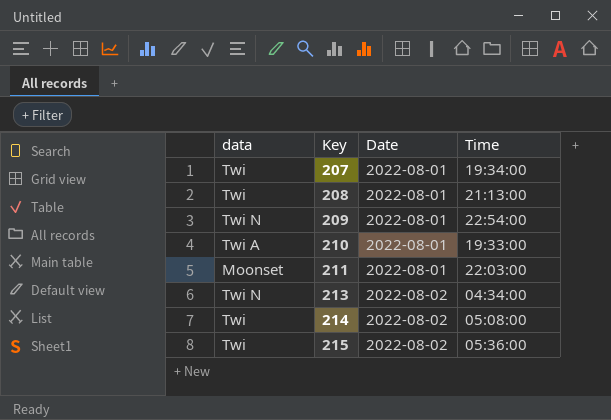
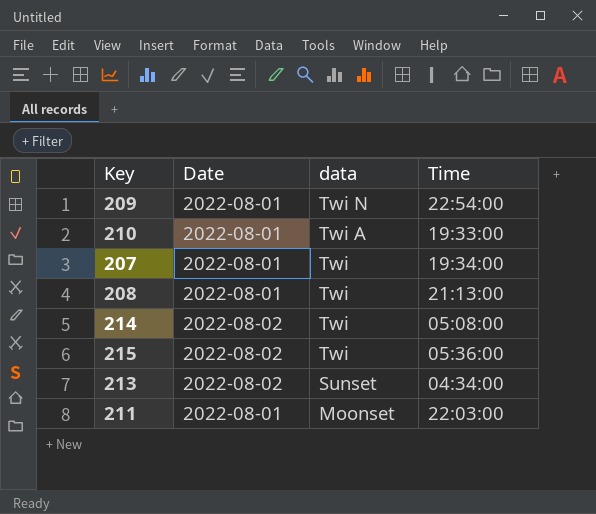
row order: Key ascending -> data descending
column data | position: 1 -> 3
213 | data: Twi N -> Sunset

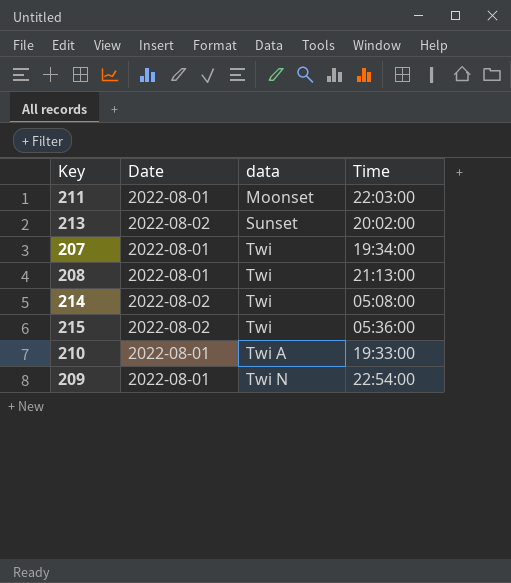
row order: data descending -> data ascending
213 | Time: 04:34:00 -> 20:02:00

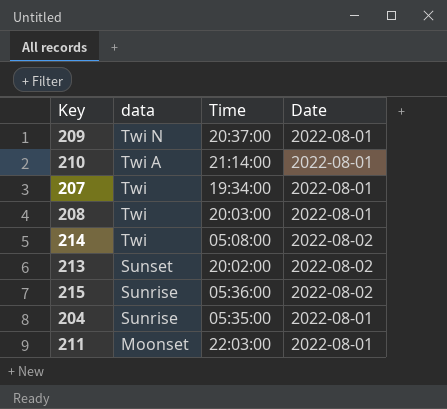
row order: data ascending -> data descending
column Date | position: 2 -> 4
209 | Time: 22:54:00 -> 20:37:00
210 | Time: 19:33:00 -> 21:14:00
208 | Time: 21:13:00 -> 20:03:00
215 | data: Twi -> Sunrise
row 204: none -> Sunrise | 05:35:00 | 2022-08-01

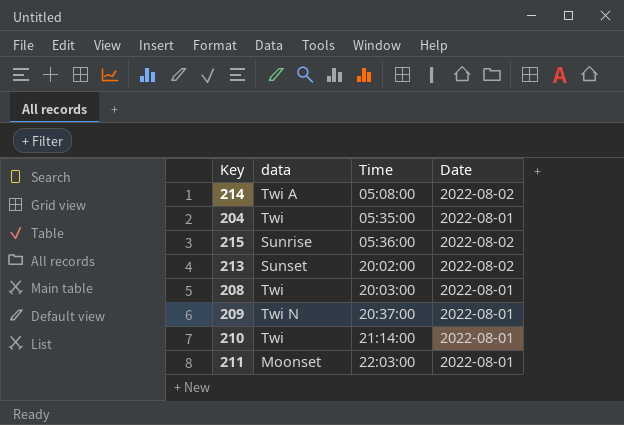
row order: data descending -> Time ascending
row 207: Twi | 19:34:00 | 2022-08-01 -> none
214 | data: Twi -> Twi A
204 | data: Sunrise -> Twi
210 | data: Twi A -> Twi

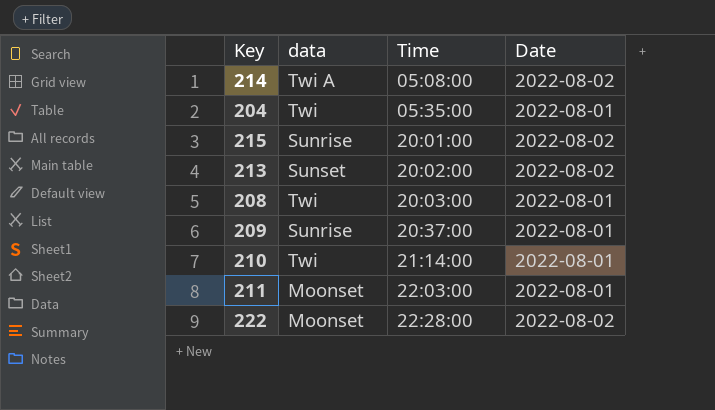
215 | Time: 05:36:00 -> 20:01:00
209 | data: Twi N -> Sunrise
row 222: none -> Moonset | 22:28:00 | 2022-08-02

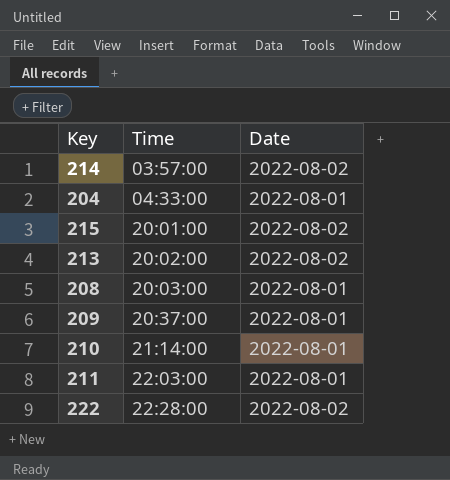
column data | position: 2 -> none
214 | Time: 05:08:00 -> 03:57:00
204 | Time: 05:35:00 -> 04:33:00

